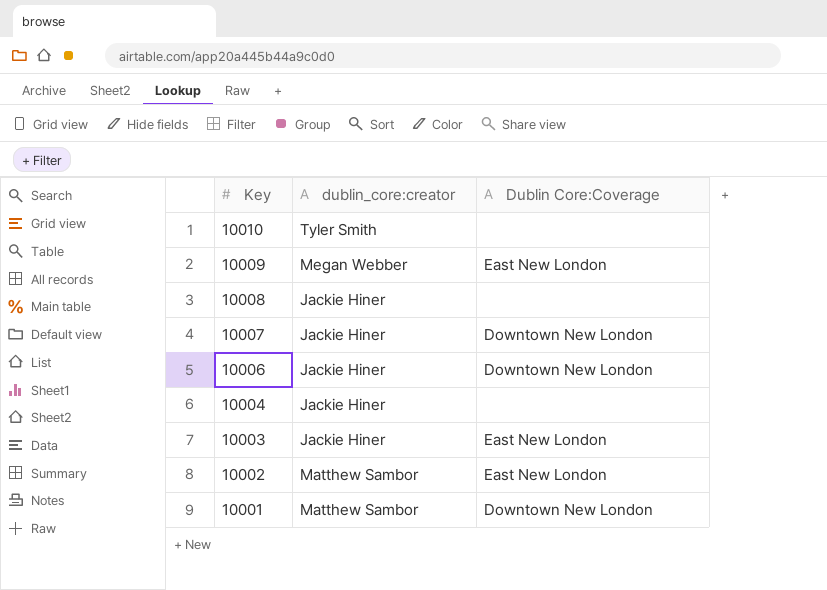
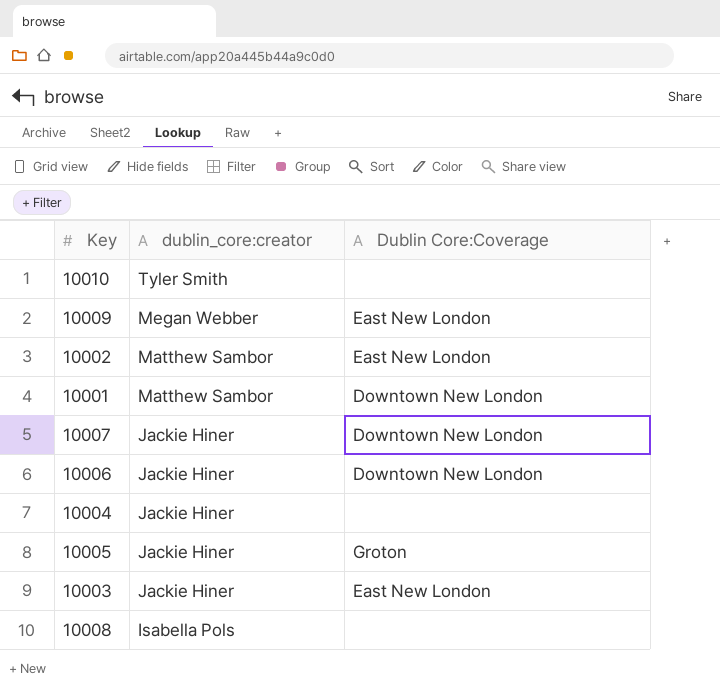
row order: Key descending -> dublin_core:creator descending
row 10005: none -> Jackie Hiner | Groton
10008 | dublin_core:creator: Jackie Hiner -> Isabella Pols

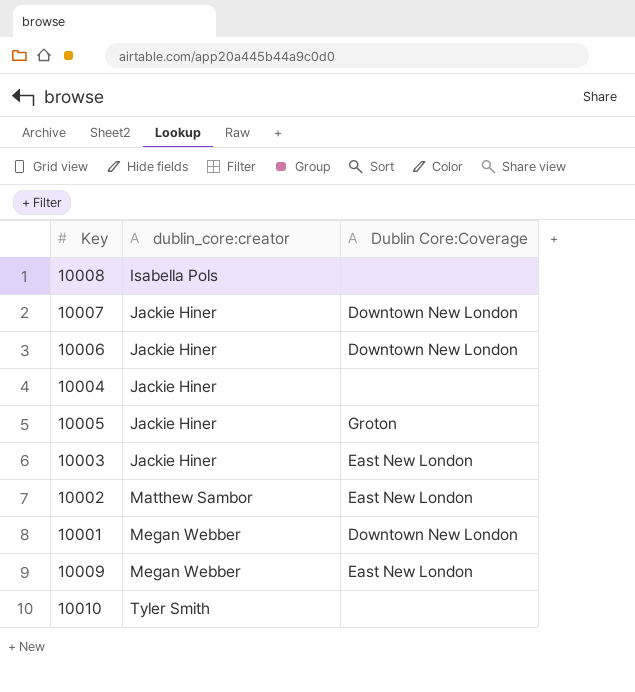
row order: dublin_core:creator descending -> dublin_core:creator ascending
10001 | dublin_core:creator: Matthew Sambor -> Megan Webber

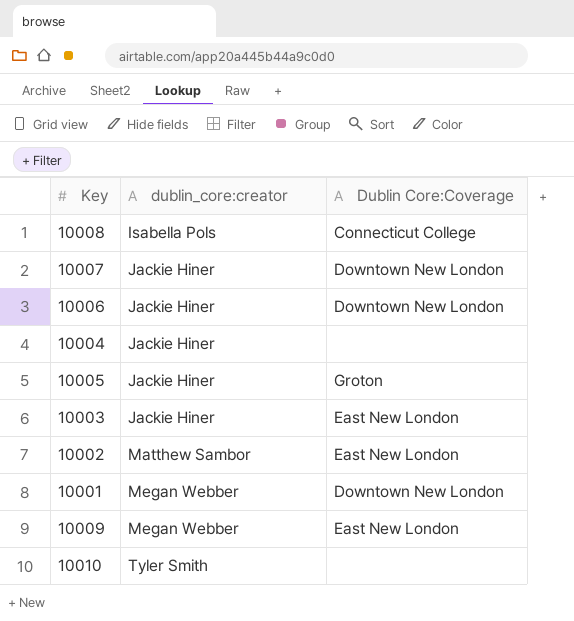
10008 | Dublin Core:Coverage: none -> Connecticut College

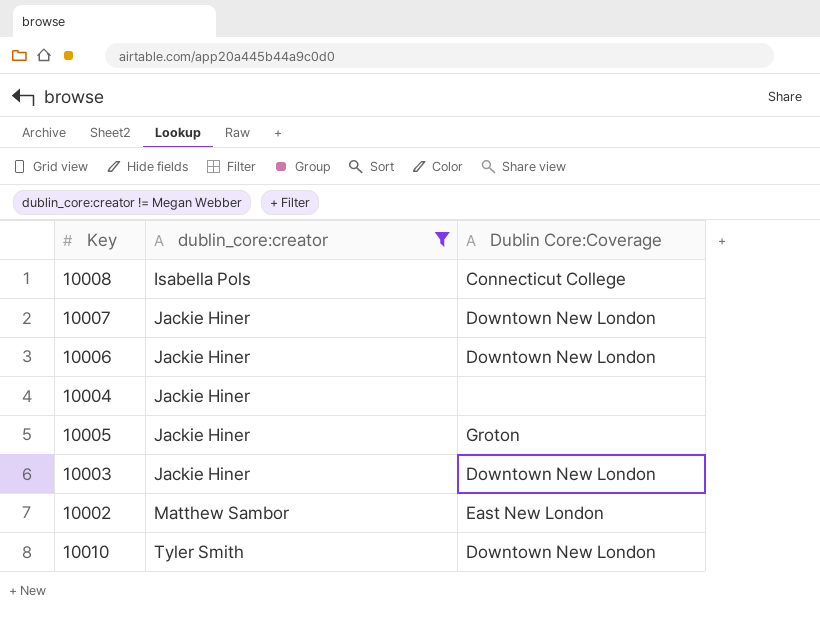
filter: none -> dublin_core:creator != Megan Webber
10003 | Dublin Core:Coverage: East New London -> Downtown New London
10010 | Dublin Core:Coverage: none -> Downtown New London

